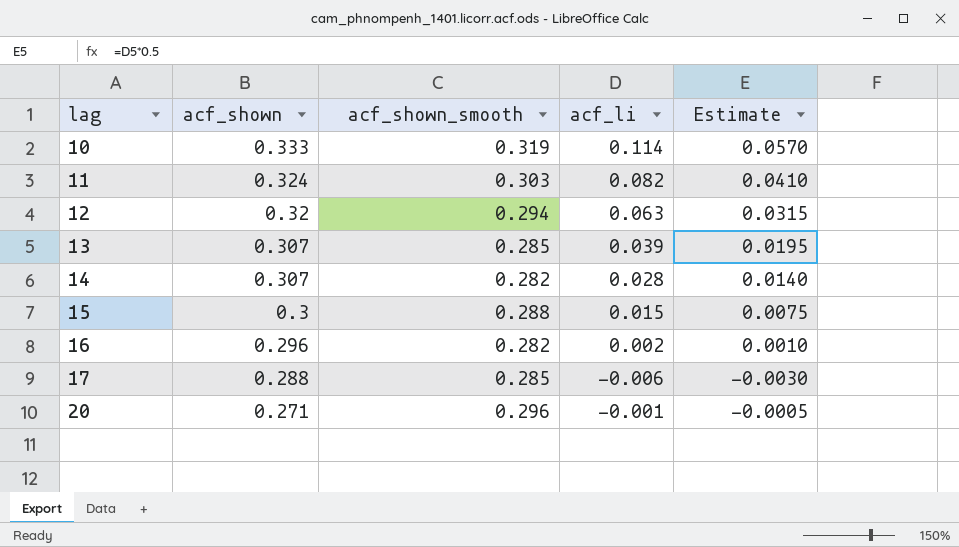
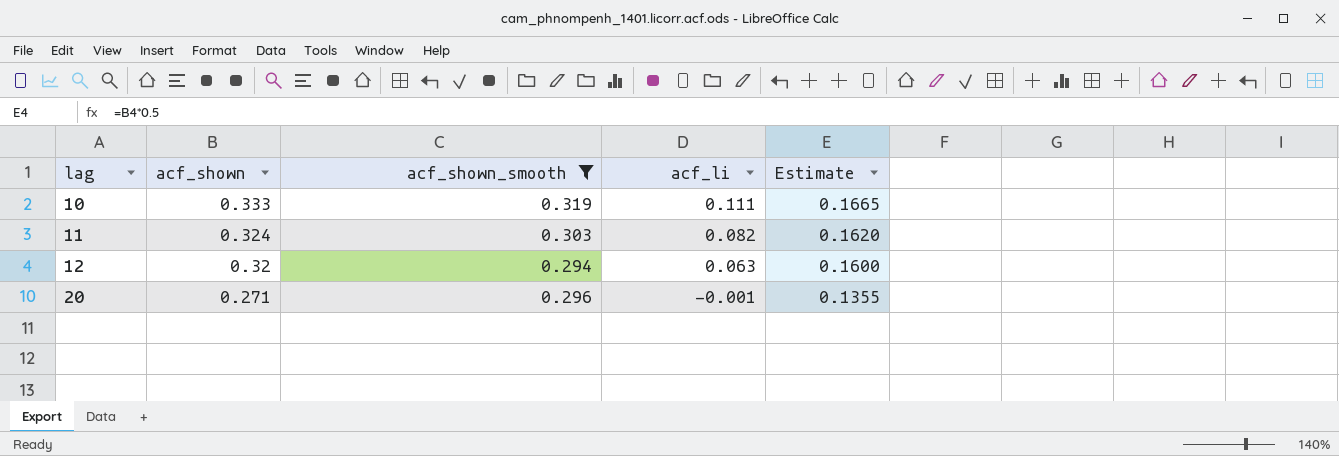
filter: none -> acf_shown_smooth >= 0.294
column Estimate | formula: [acf_li] * 0.5 -> [acf_shown] * 0.5
10 | acf_li: 0.114 -> 0.111

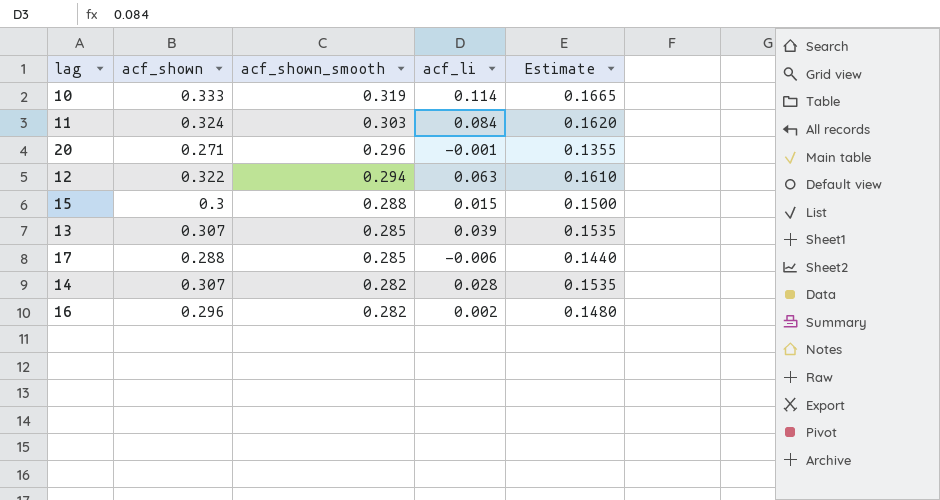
filter: acf_shown_smooth >= 0.294 -> none
row order: lag ascending -> acf_shown_smooth descending
10 | acf_li: 0.111 -> 0.114
11 | acf_li: 0.082 -> 0.084
12 | acf_shown: 0.32 -> 0.322
12 | Estimate: 0.1600 -> 0.1610

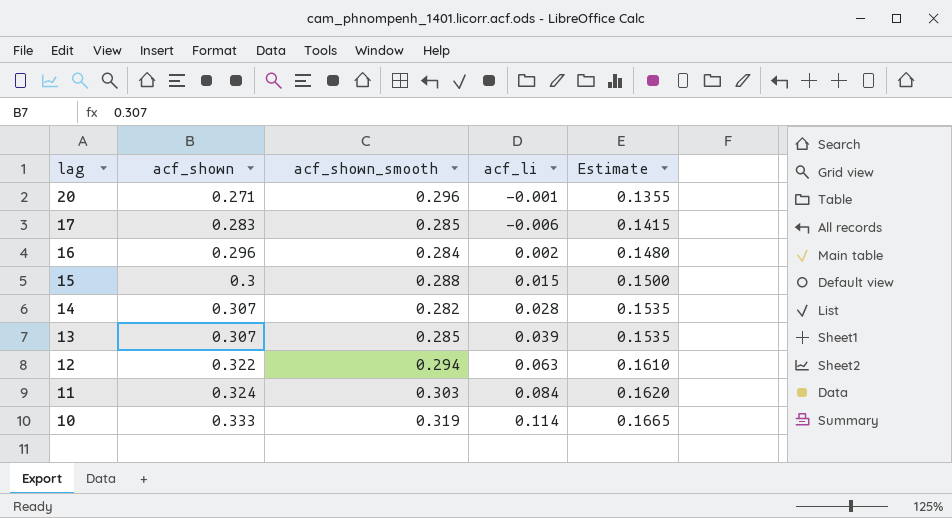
row order: acf_shown_smooth descending -> lag descending
17 | acf_shown: 0.288 -> 0.283
17 | Estimate: 0.1440 -> 0.1415
16 | acf_shown_smooth: 0.282 -> 0.284

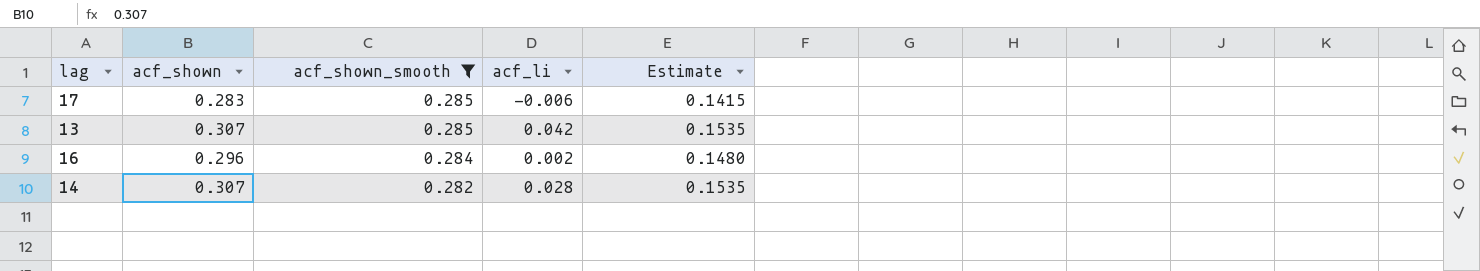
filter: none -> acf_shown_smooth <= 0.285
row order: lag descending -> acf_shown_smooth descending
13 | acf_li: 0.039 -> 0.042

